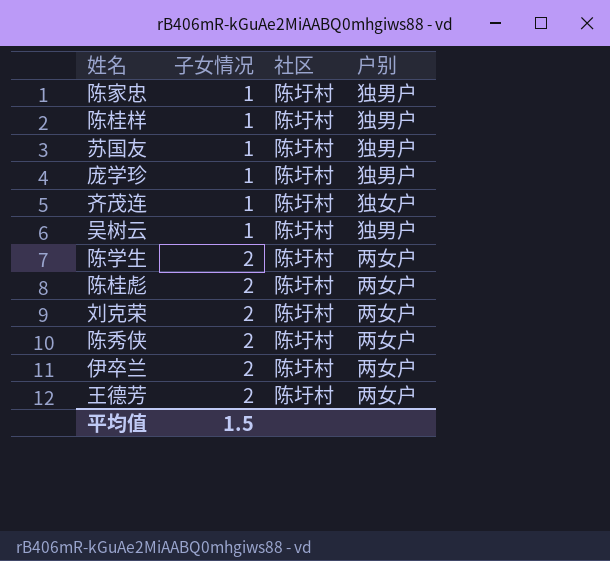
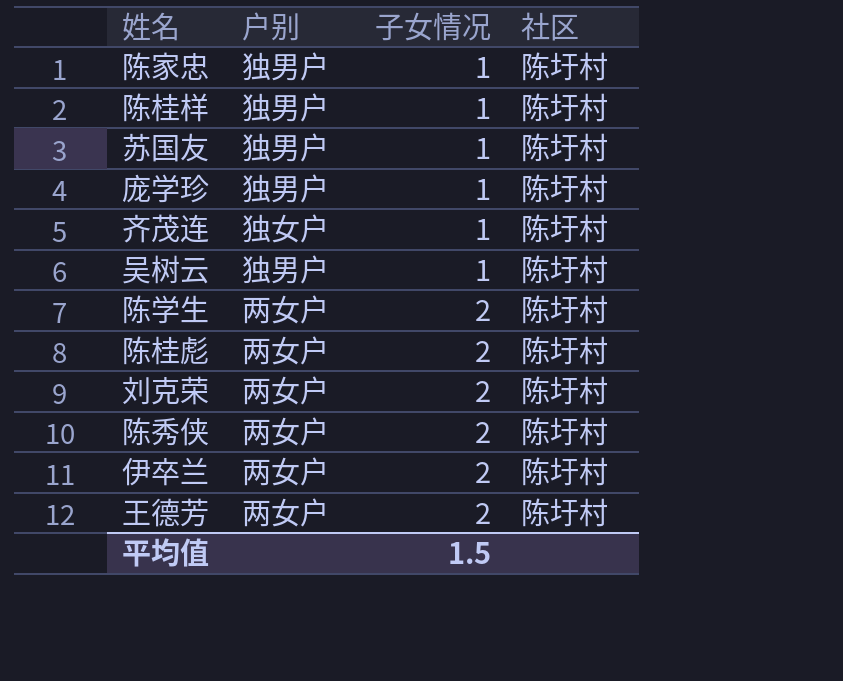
column 户别 | position: 4 -> 2

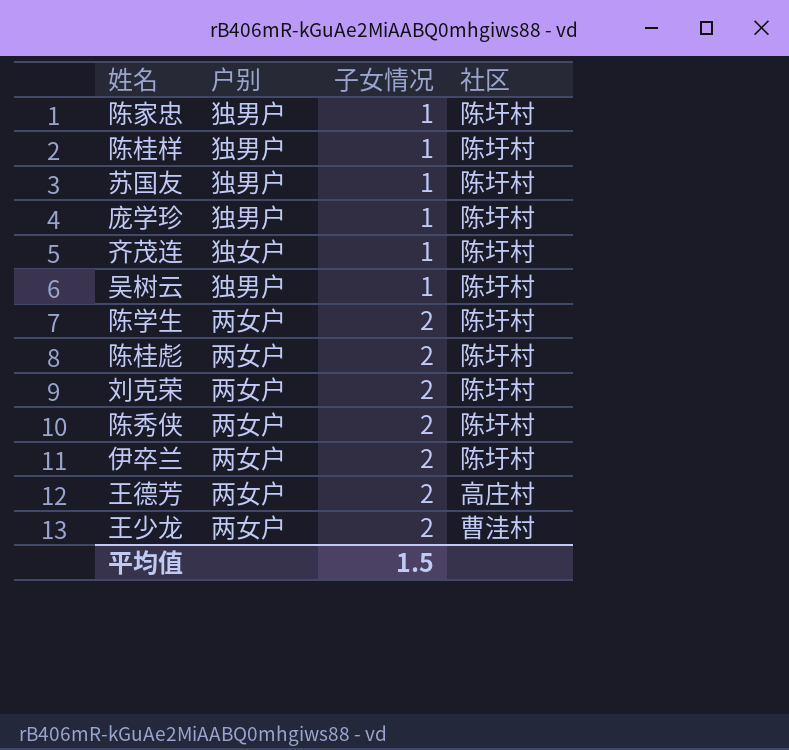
王德芳 | 社区: 陈圩村 -> 高庄村
row 王少龙: none -> 两女户 | 2 | 曹洼村

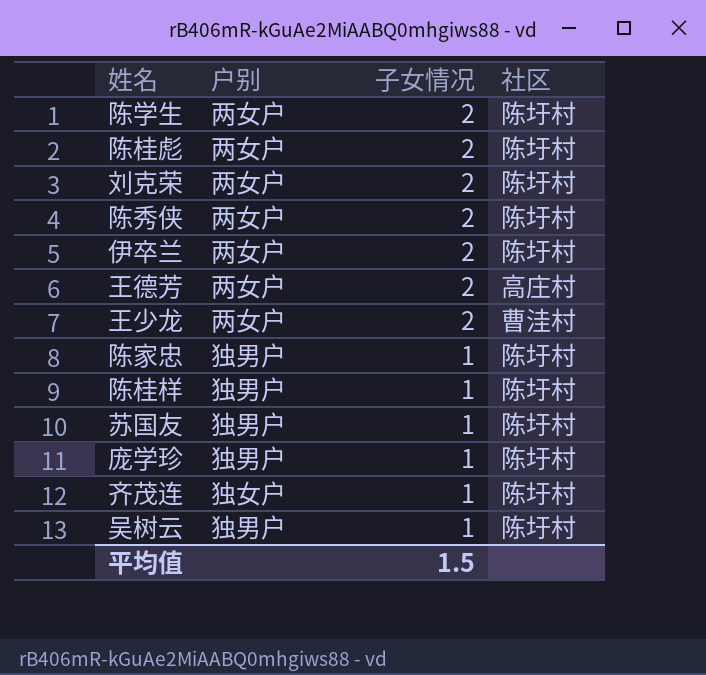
row order: 子女情况 ascending -> 子女情况 descending

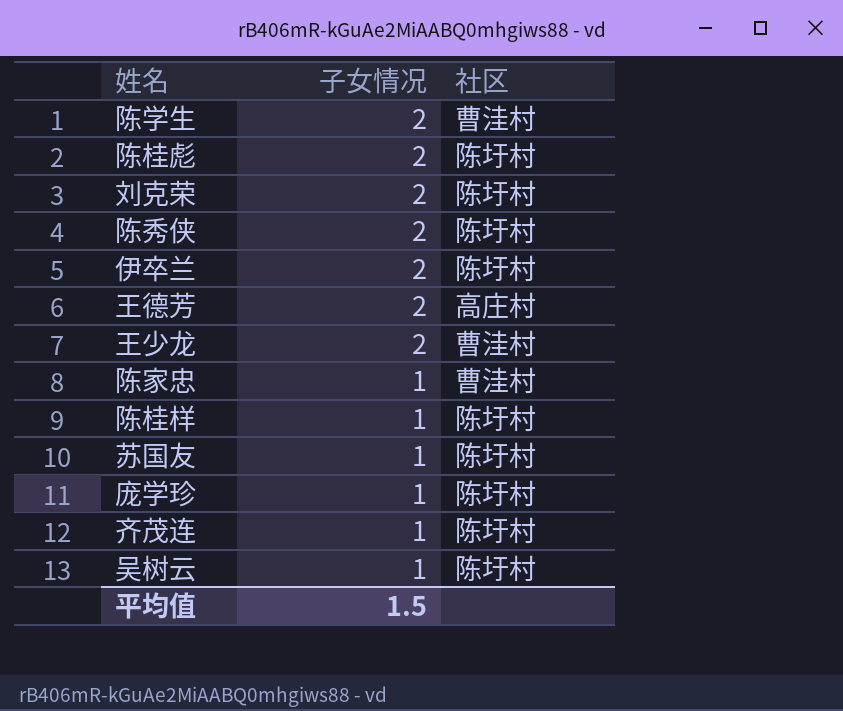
column 户别 | position: 2 -> none
陈学生 | 社区: 陈圩村 -> 曹洼村
陈家忠 | 社区: 陈圩村 -> 曹洼村

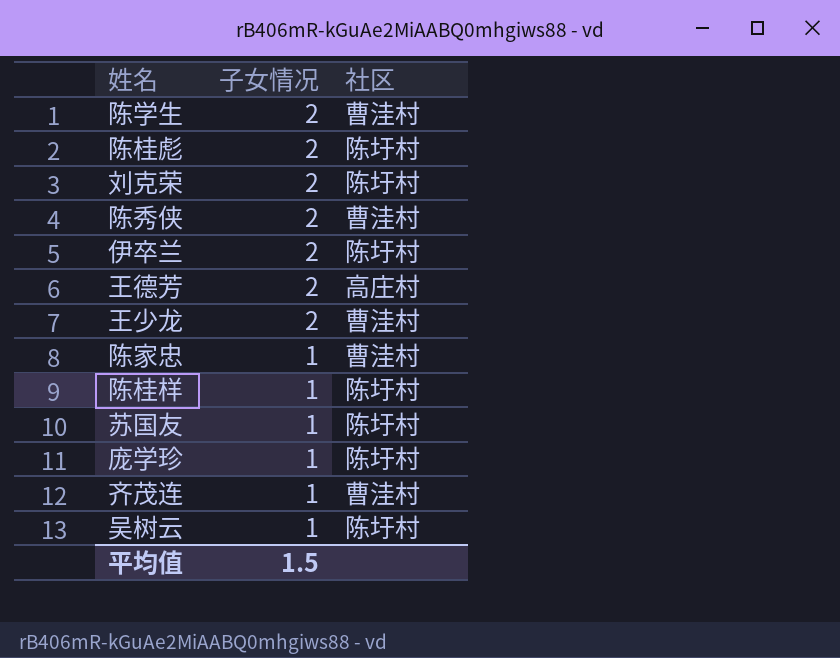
陈秀侠 | 社区: 陈圩村 -> 曹洼村
齐茂连 | 社区: 陈圩村 -> 曹洼村

